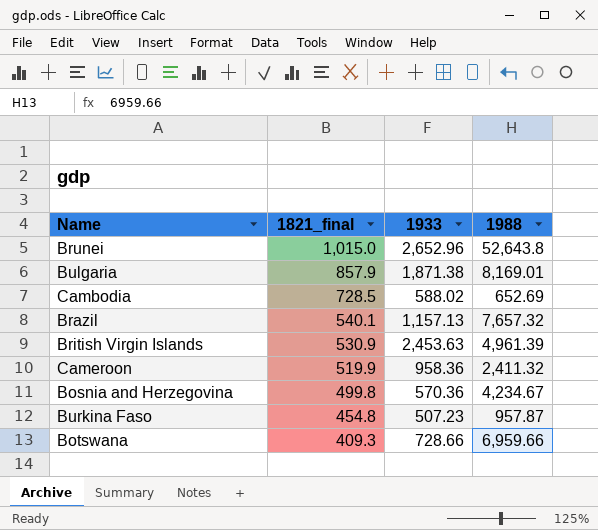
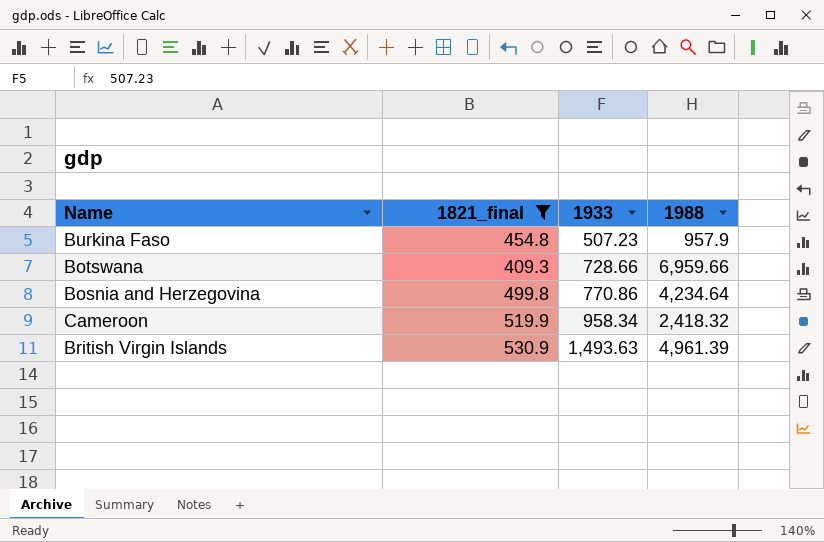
filter: none -> 1821_final <= 530.9
row order: 1821_final descending -> 1933 ascending
Burkina Faso | 1988: 957.87 -> 957.9
Bosnia and Herzegovina | 1933: 570.36 -> 770.86
Bosnia and Herzegovina | 1988: 4,234.67 -> 4,234.64
Cameroon | 1933: 958.36 -> 958.34
Cameroon | 1988: 2,411.32 -> 2,418.32
British Virgin Islands | 1933: 2,453.63 -> 1,493.63

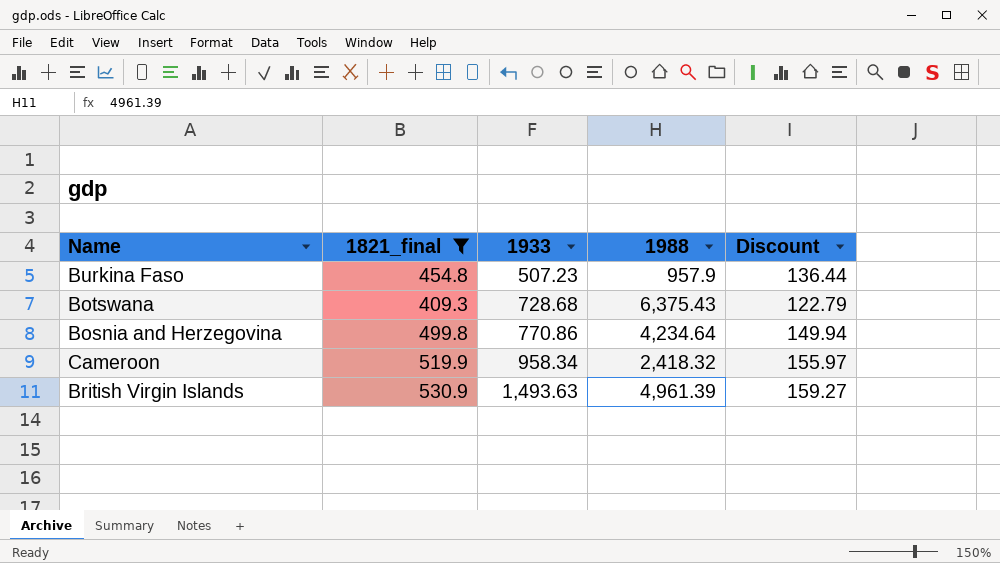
column Discount | formula: none -> [1821_final] * 0.3
Botswana | 1933: 728.66 -> 728.68
Botswana | 1988: 6,959.66 -> 6,375.43

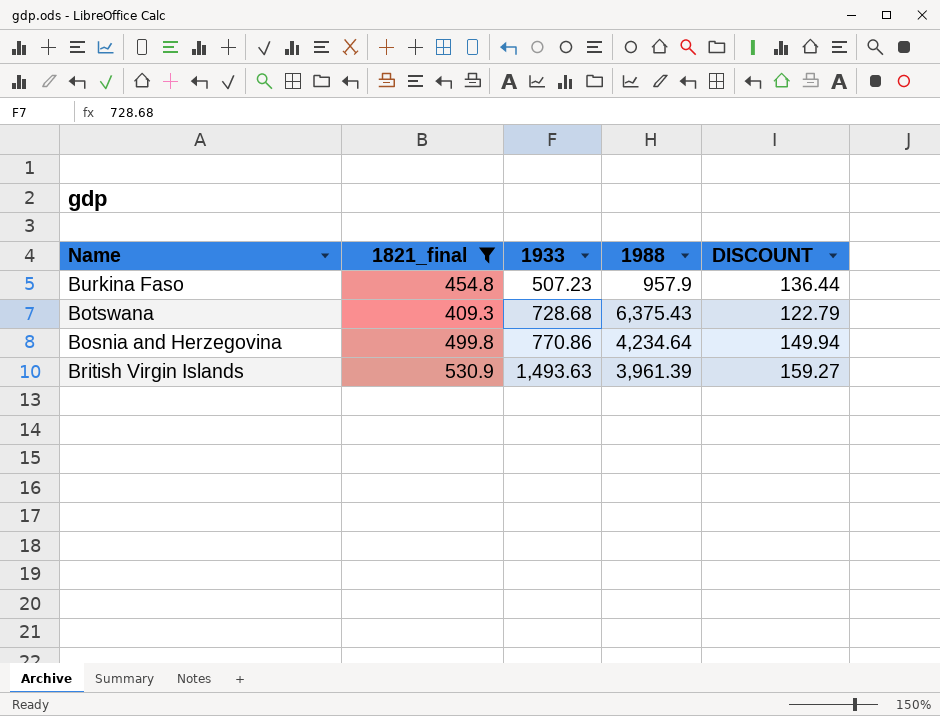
column name: Discount -> DISCOUNT
row Cameroon: 519.9 | 958.34 | 2,418.32 | 155.97 -> none
British Virgin Islands | 1988: 4,961.39 -> 3,961.39

